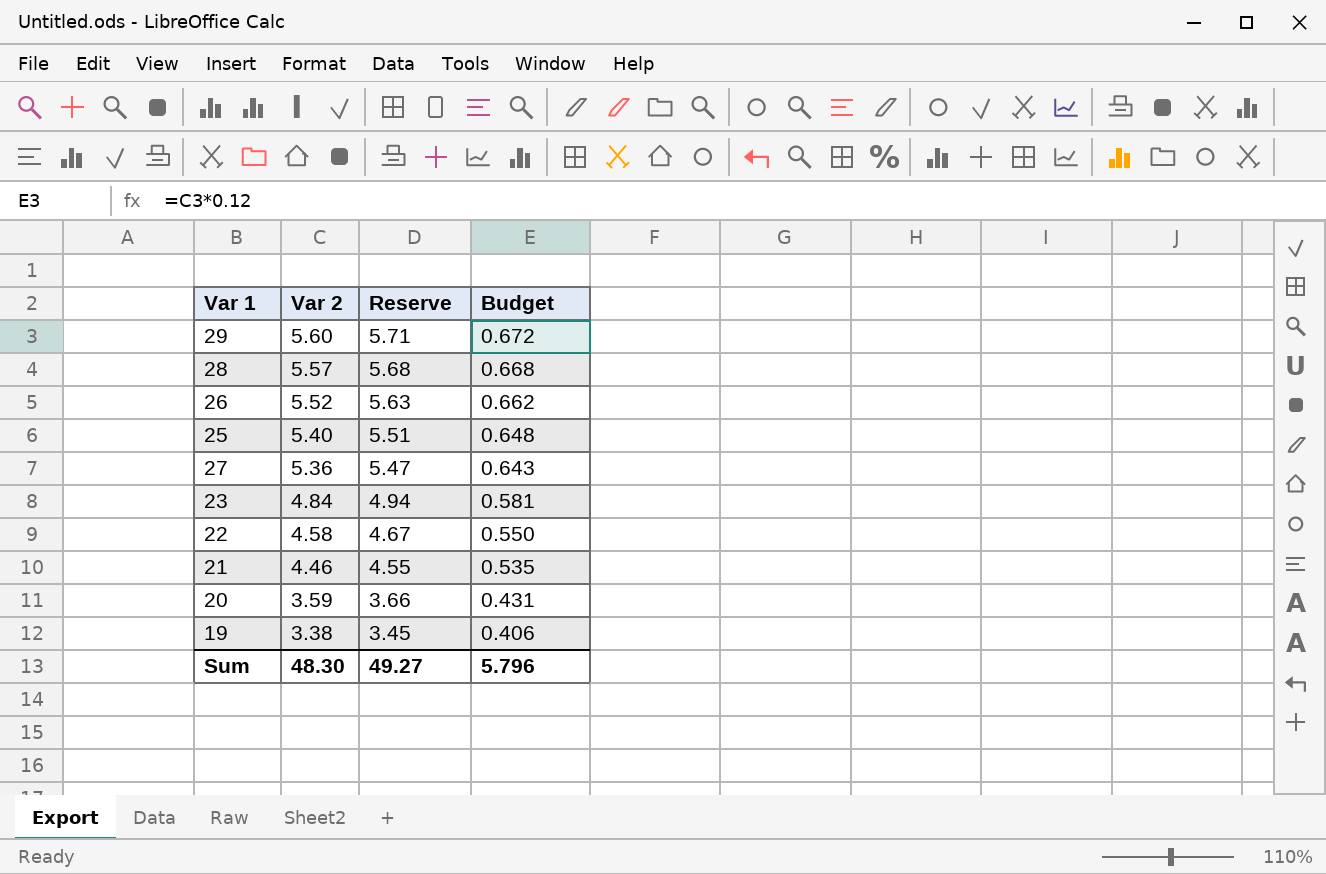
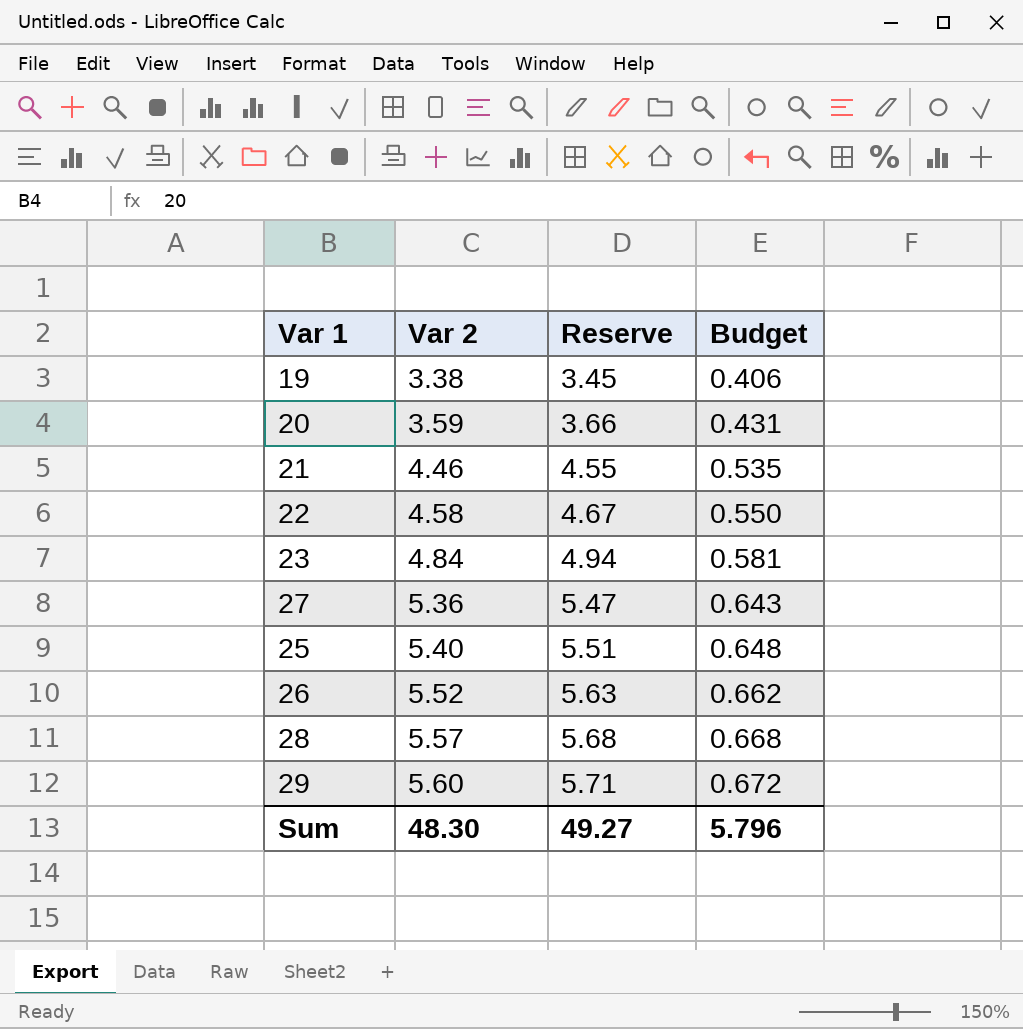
row order: Var 2 descending -> Var 2 ascending

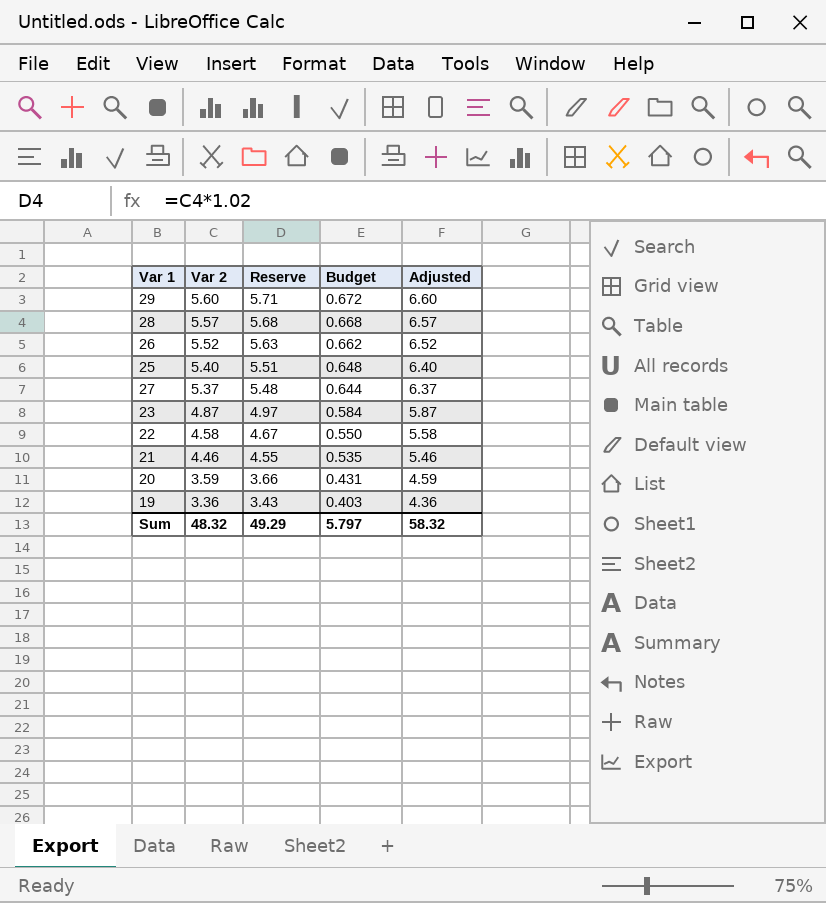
row order: Var 2 ascending -> Var 2 descending
column Adjusted | formula: none -> [Var 2] + 1
27 | Var 2: 5.36 -> 5.37
27 | Reserve: 5.47 -> 5.48
27 | Budget: 0.643 -> 0.644
23 | Var 2: 4.84 -> 4.87
23 | Reserve: 4.94 -> 4.97
23 | Budget: 0.581 -> 0.584
19 | Var 2: 3.38 -> 3.36
19 | Reserve: 3.45 -> 3.43
19 | Budget: 0.406 -> 0.403
Sum | Var 2: 48.30 -> 48.32
Sum | Reserve: 49.27 -> 49.29
Sum | Budget: 5.796 -> 5.797

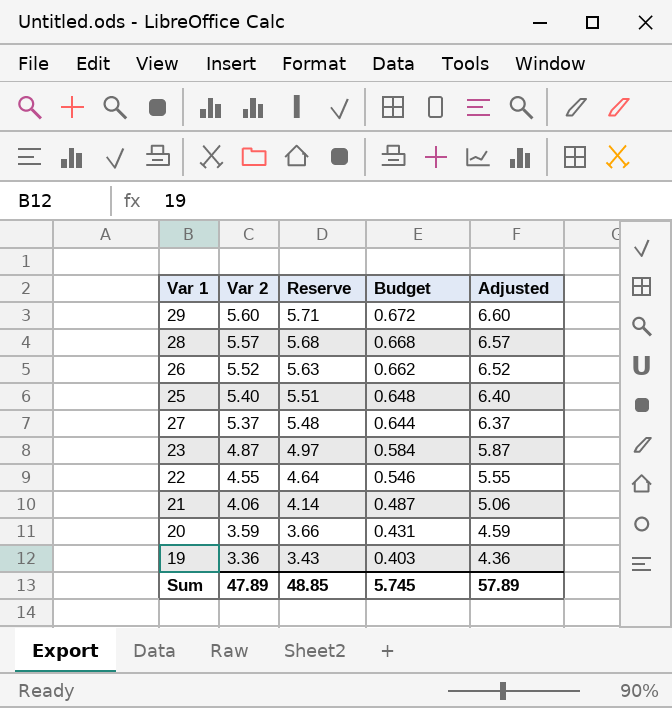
22 | Var 2: 4.58 -> 4.55
22 | Reserve: 4.67 -> 4.64
22 | Budget: 0.550 -> 0.546
22 | Adjusted: 5.58 -> 5.55
21 | Var 2: 4.46 -> 4.06
21 | Reserve: 4.55 -> 4.14
21 | Budget: 0.535 -> 0.487
21 | Adjusted: 5.46 -> 5.06
Sum | Var 2: 48.32 -> 47.89
Sum | Reserve: 49.29 -> 48.85
Sum | Budget: 5.797 -> 5.745
Sum | Adjusted: 58.32 -> 57.89

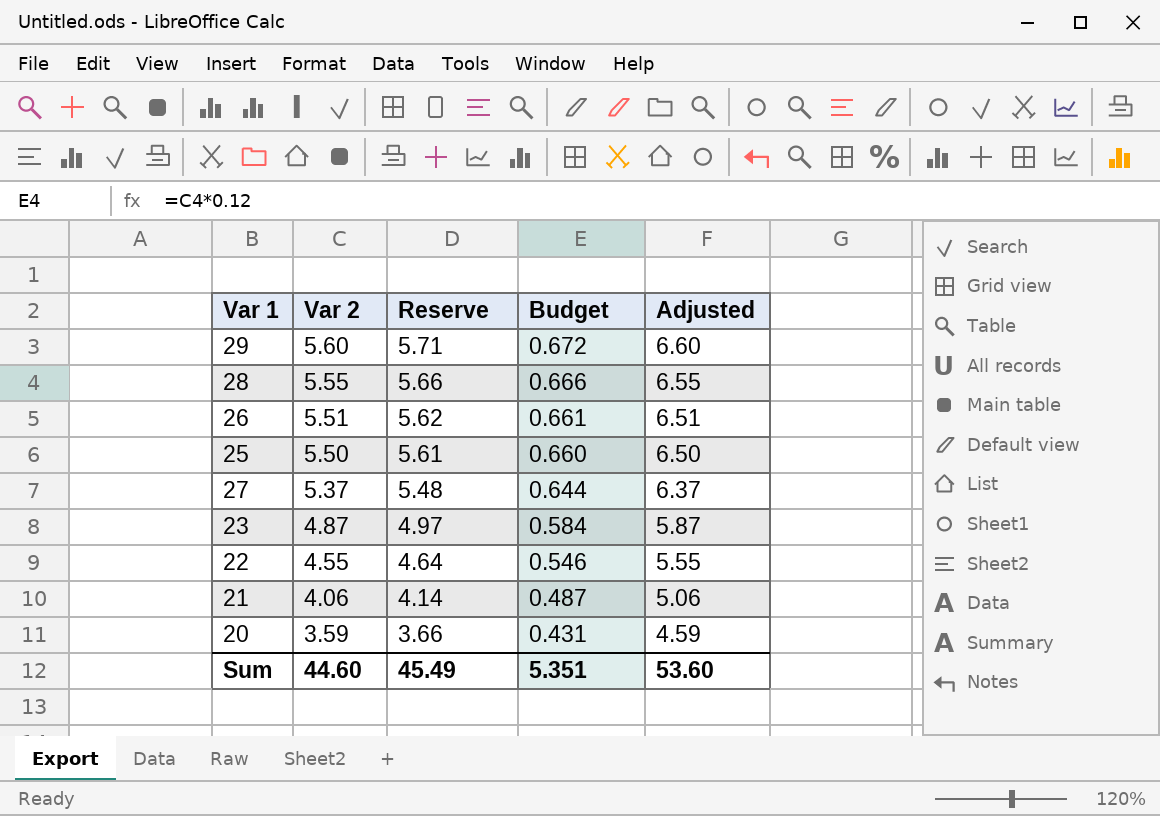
row 19: 3.36 | 3.43 | 0.403 | 4.36 -> none
28 | Var 2: 5.57 -> 5.55
28 | Reserve: 5.68 -> 5.66
28 | Budget: 0.668 -> 0.666
28 | Adjusted: 6.57 -> 6.55
26 | Var 2: 5.52 -> 5.51
26 | Reserve: 5.63 -> 5.62
26 | Budget: 0.662 -> 0.661
26 | Adjusted: 6.52 -> 6.51
25 | Var 2: 5.40 -> 5.50
25 | Reserve: 5.51 -> 5.61
25 | Budget: 0.648 -> 0.660
25 | Adjusted: 6.40 -> 6.50
Sum | Var 2: 47.89 -> 44.60
Sum | Reserve: 48.85 -> 45.49
Sum | Budget: 5.745 -> 5.351
Sum | Adjusted: 57.89 -> 53.60

